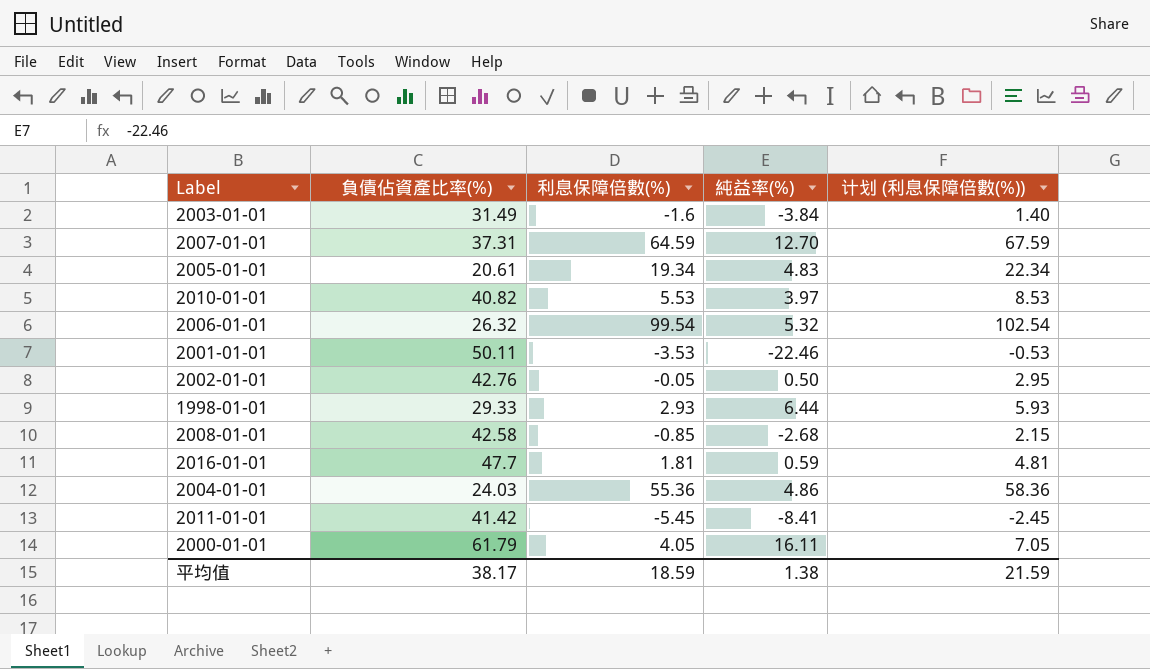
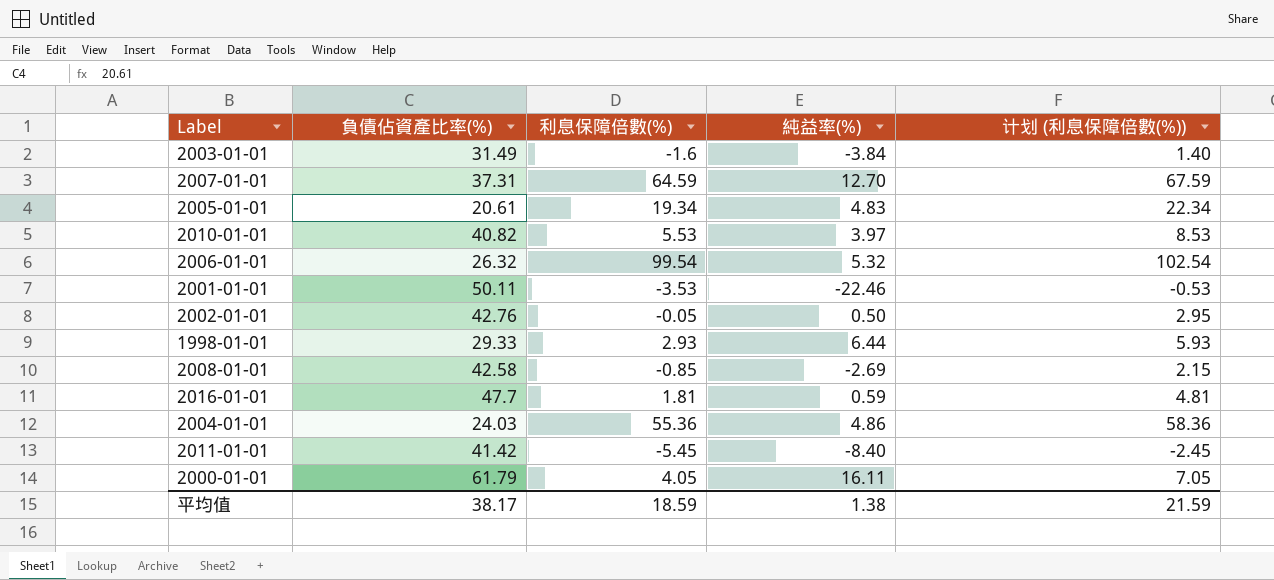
2008-01-01 | 純益率(%): -2.68 -> -2.69
2011-01-01 | 純益率(%): -8.41 -> -8.40

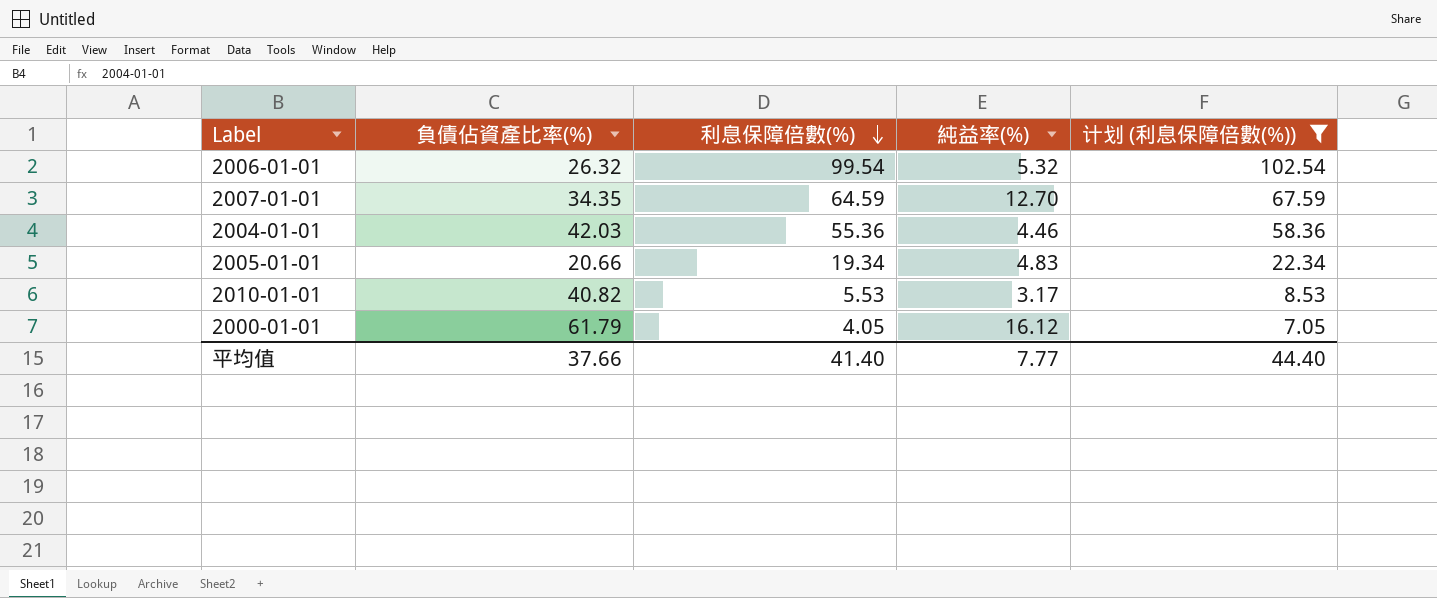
filter: none -> 计划 (利息保障倍數(%)) >= 7.05
row order: none -> 利息保障倍數(%) descending
2007-01-01 | 負債佔資產比率(%): 37.31 -> 34.35
2004-01-01 | 負債佔資產比率(%): 24.03 -> 42.03
2004-01-01 | 純益率(%): 4.86 -> 4.46
2005-01-01 | 負債佔資產比率(%): 20.61 -> 20.66
2010-01-01 | 純益率(%): 3.97 -> 3.17
2000-01-01 | 純益率(%): 16.11 -> 16.12
平均值 | 負債佔資產比率(%): 38.17 -> 37.66
平均值 | 利息保障倍數(%): 18.59 -> 41.40
平均值 | 純益率(%): 1.38 -> 7.77
平均值 | 计划 (利息保障倍數(%)): 21.59 -> 44.40

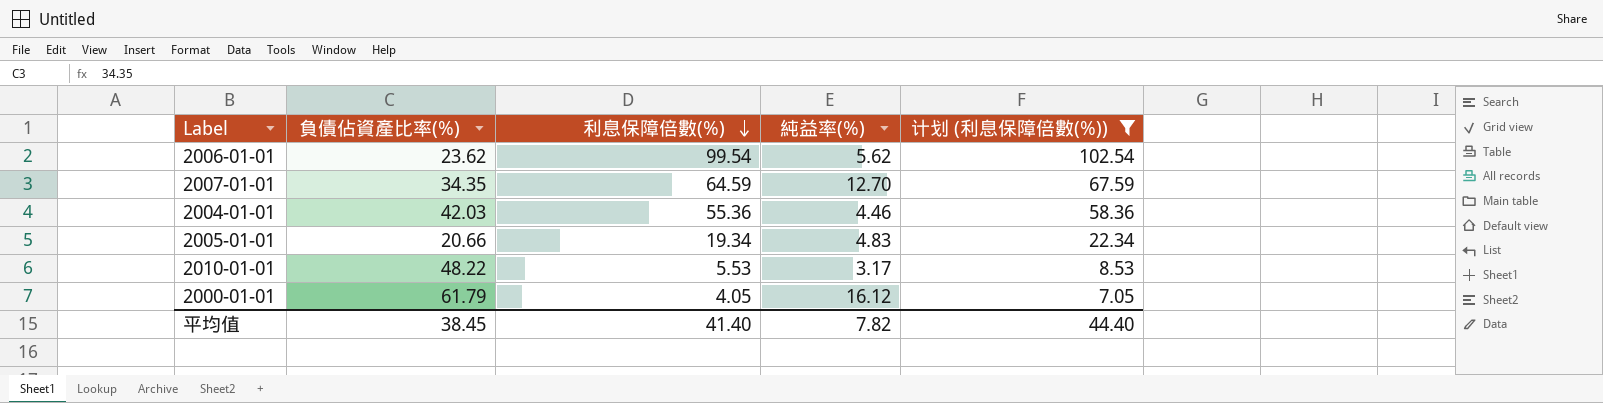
2006-01-01 | 負債佔資產比率(%): 26.32 -> 23.62
2006-01-01 | 純益率(%): 5.32 -> 5.62
2010-01-01 | 負債佔資產比率(%): 40.82 -> 48.22
平均值 | 負債佔資產比率(%): 37.66 -> 38.45
平均值 | 純益率(%): 7.77 -> 7.82

